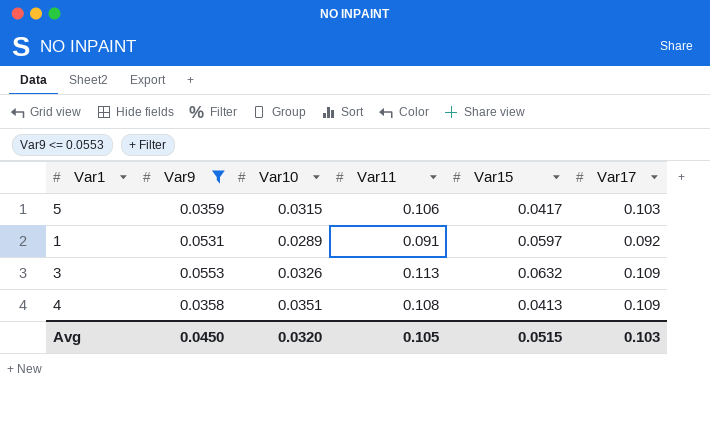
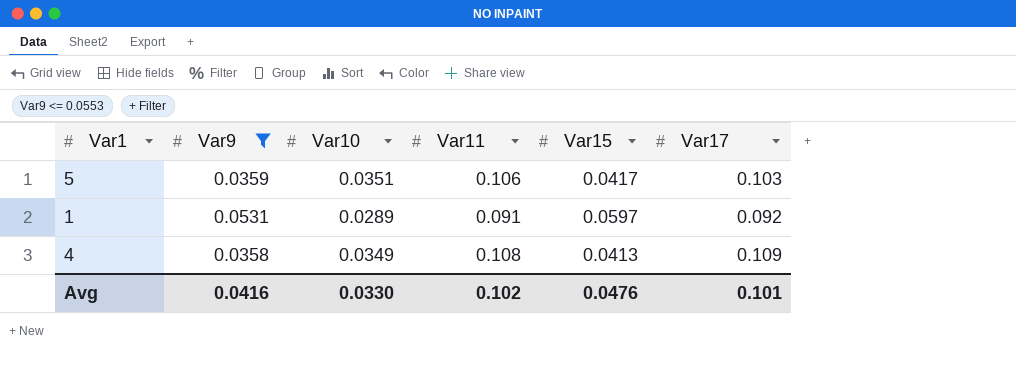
row 3: 0.0553 | 0.0326 | 0.113 | 0.0632 | 0.109 -> none
5 | Var10: 0.0315 -> 0.0351
4 | Var10: 0.0351 -> 0.0349
Avg | Var9: 0.0450 -> 0.0416
Avg | Var10: 0.0320 -> 0.0330
Avg | Var11: 0.105 -> 0.102
Avg | Var15: 0.0515 -> 0.0476
Avg | Var17: 0.103 -> 0.101

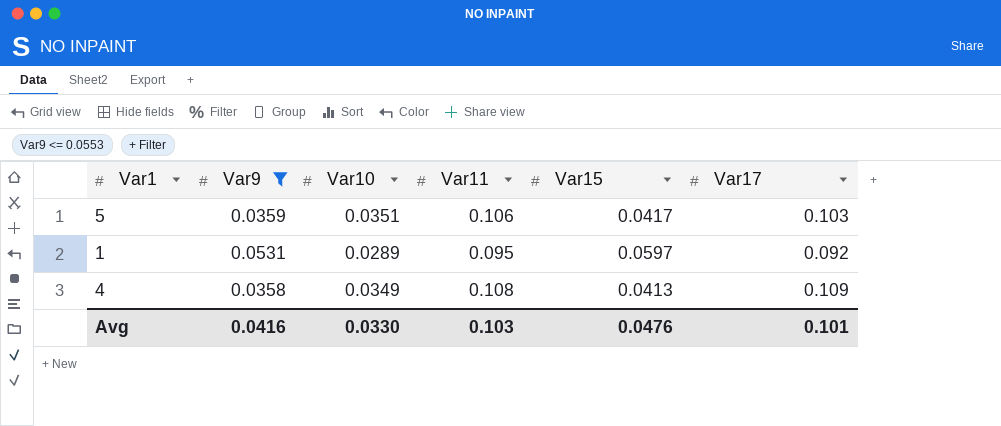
1 | Var11: 0.091 -> 0.095
Avg | Var11: 0.102 -> 0.103

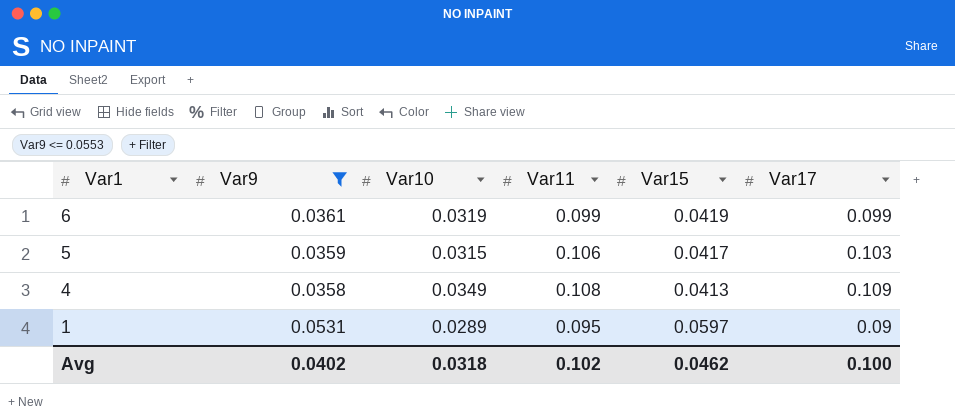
row order: none -> Var1 descending
row 6: none -> 0.0361 | 0.0319 | 0.099 | 0.0419 | 0.099
5 | Var10: 0.0351 -> 0.0315
1 | Var17: 0.092 -> 0.09
Avg | Var9: 0.0416 -> 0.0402
Avg | Var10: 0.0330 -> 0.0318
Avg | Var11: 0.103 -> 0.102
Avg | Var15: 0.0476 -> 0.0462
Avg | Var17: 0.101 -> 0.100

